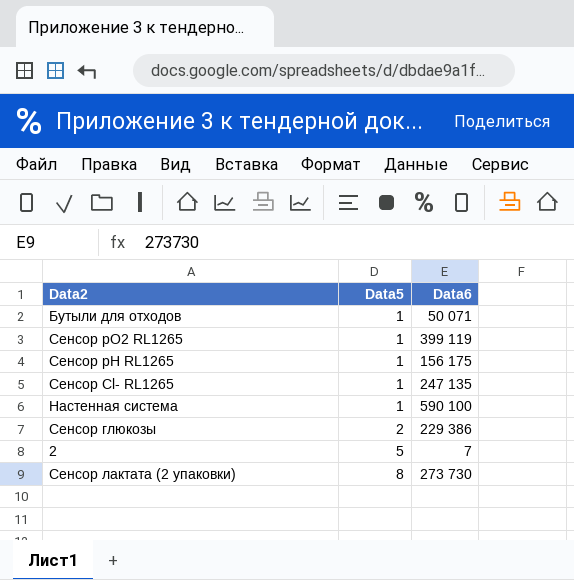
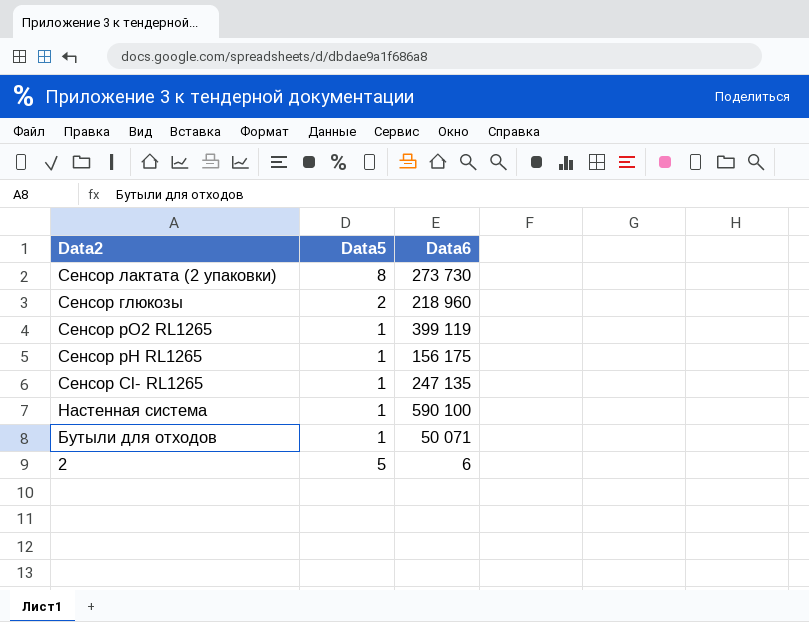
row order: Data5 ascending -> Data2 descending
Сенсор глюкозы | Data6: 229 386 -> 218 960
2 | Data6: 7 -> 6

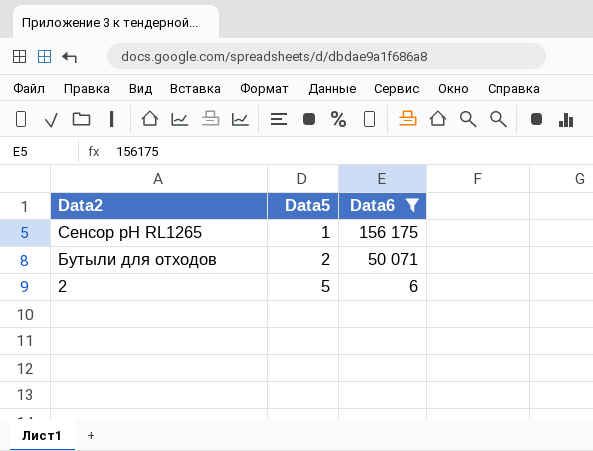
filter: none -> Data6 <= 156 175
Бутыли для отходов | Data5: 1 -> 2

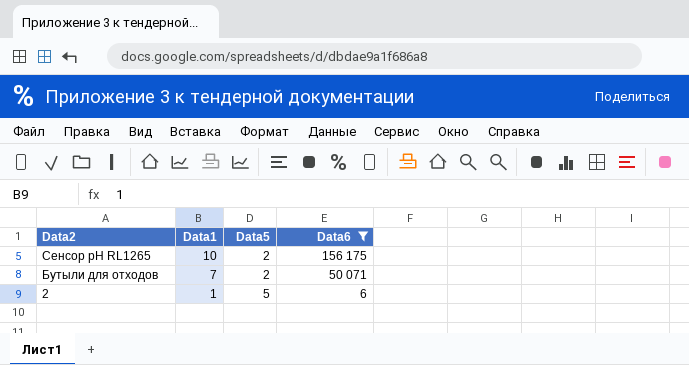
column Data1 | position: none -> 2
Сенсор pH RL1265 | Data5: 1 -> 2

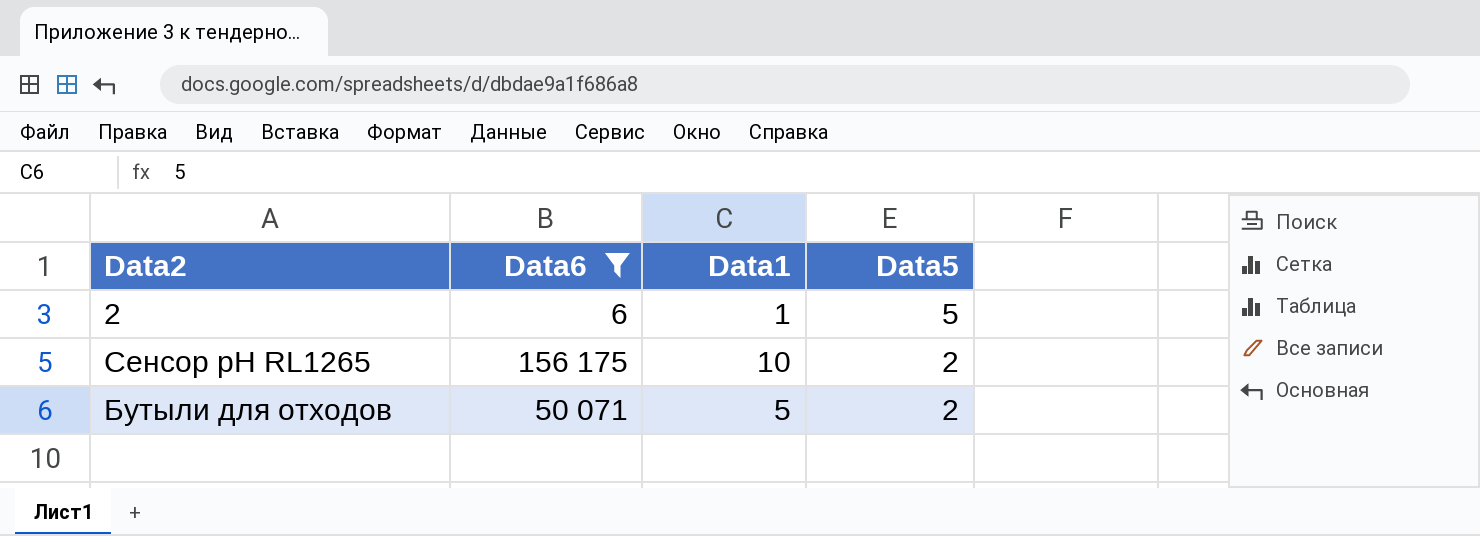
row order: Data2 descending -> Data5 descending
column Data6 | position: 4 -> 2
Бутыли для отходов | Data1: 7 -> 5

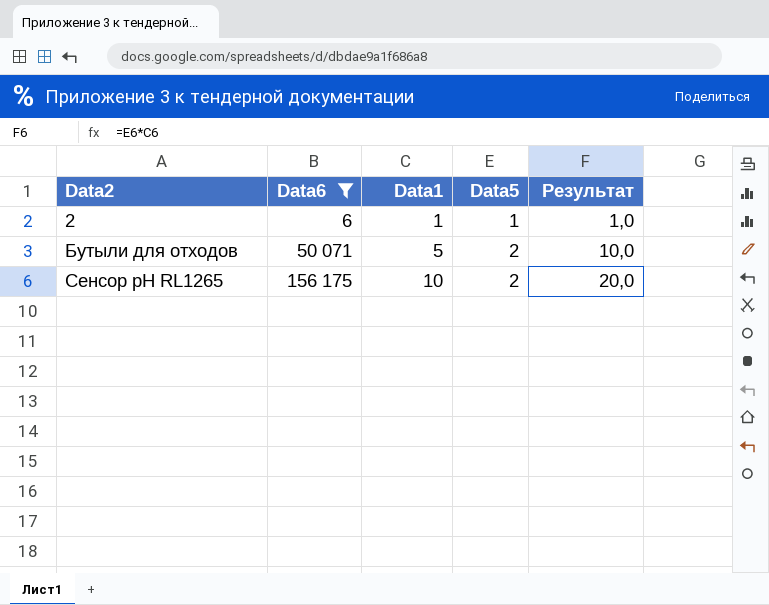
row order: Data5 descending -> Data2 ascending
column Результат | formula: none -> [Data1] * [Data5]
2 | Data5: 5 -> 1

